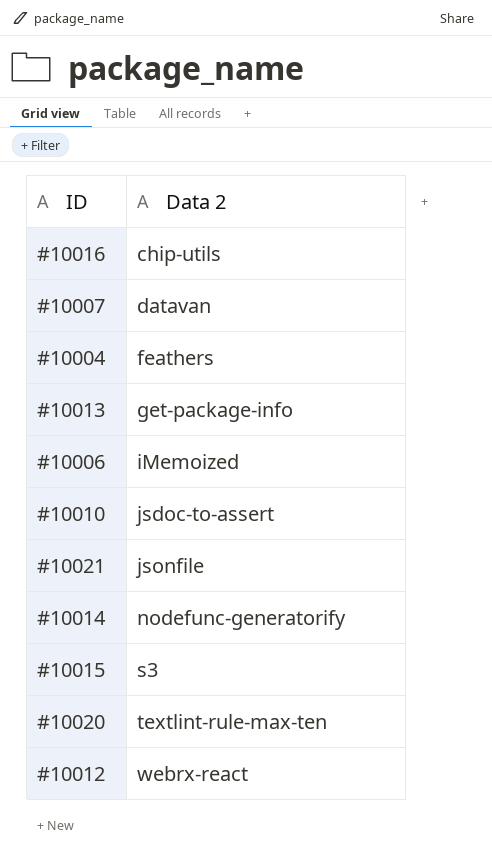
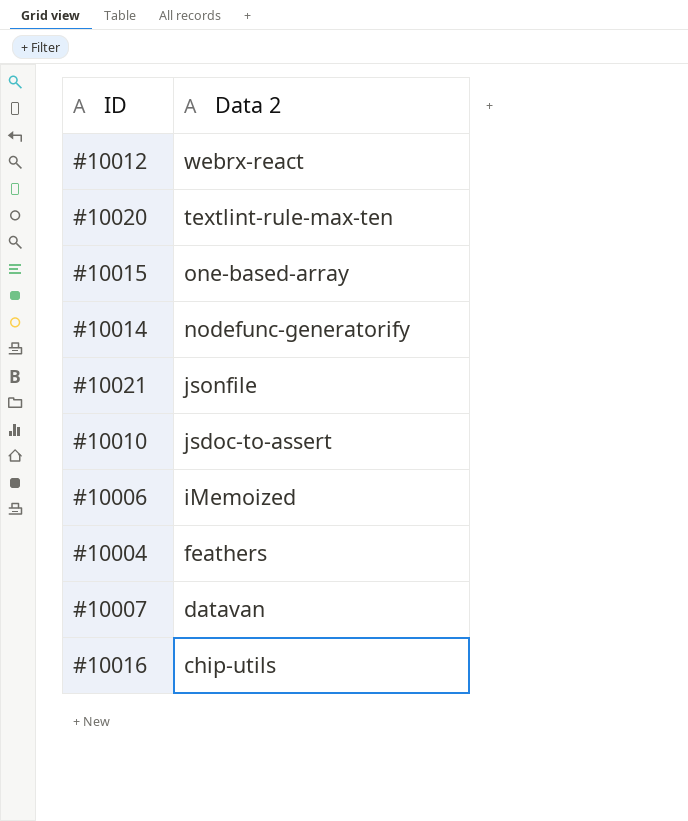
row order: Data 2 ascending -> Data 2 descending
row #10013: get-package-info -> none
#10015 | Data 2: s3 -> one-based-array

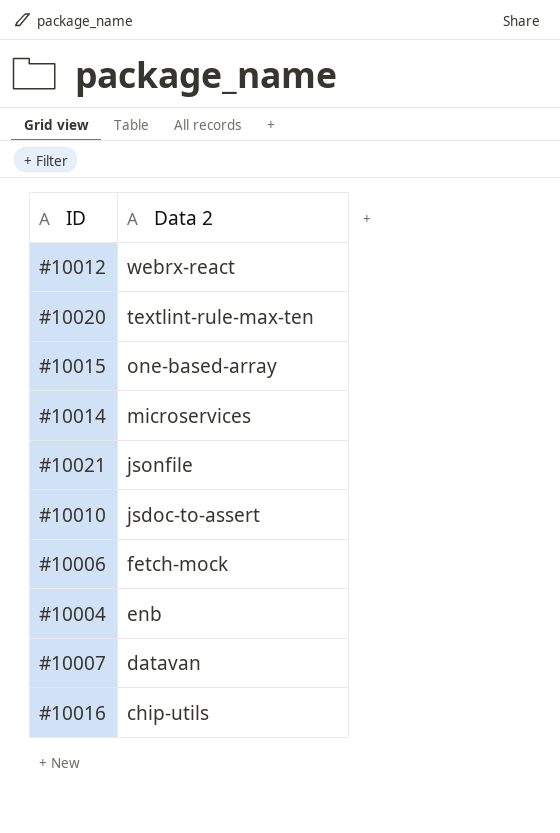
#10014 | Data 2: nodefunc-generatorify -> microservices
#10006 | Data 2: iMemoized -> fetch-mock
#10004 | Data 2: feathers -> enb

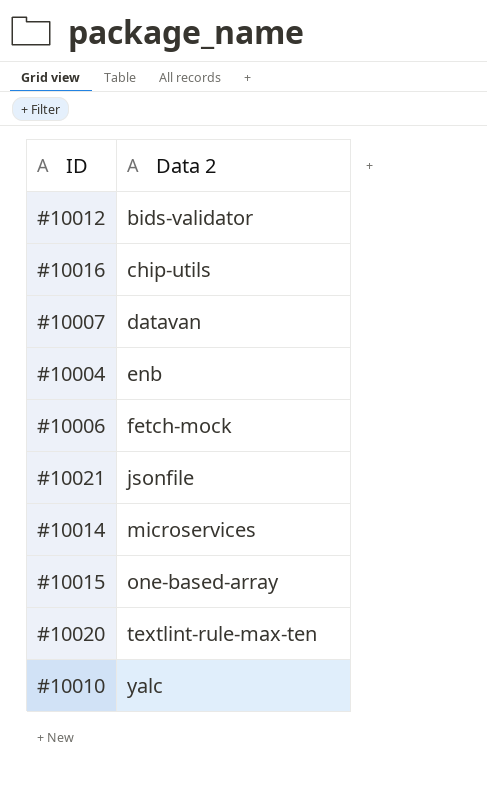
row order: Data 2 descending -> Data 2 ascending
#10012 | Data 2: webrx-react -> bids-validator
#10010 | Data 2: jsdoc-to-assert -> yalc

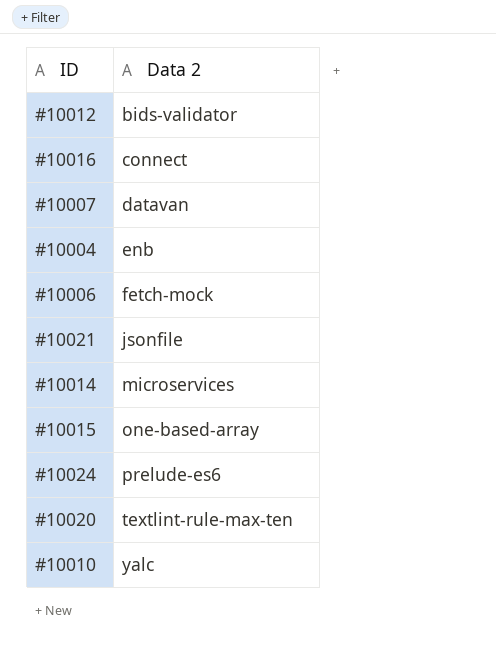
#10016 | Data 2: chip-utils -> connect
row #10024: none -> prelude-es6

